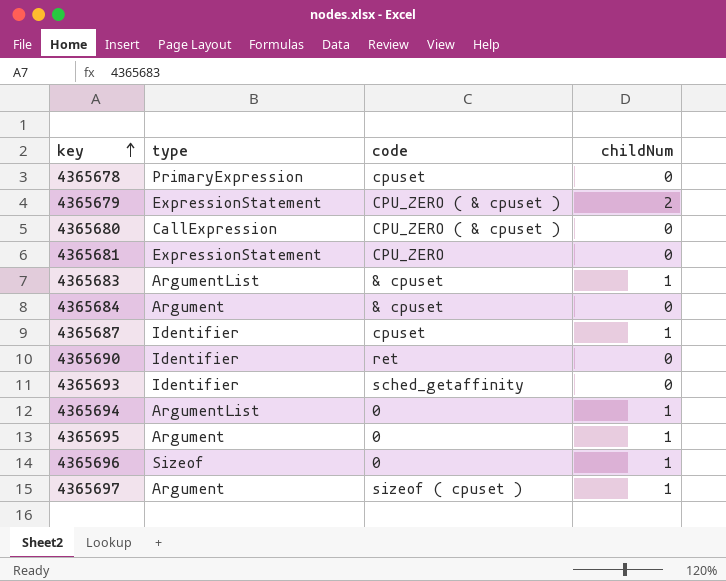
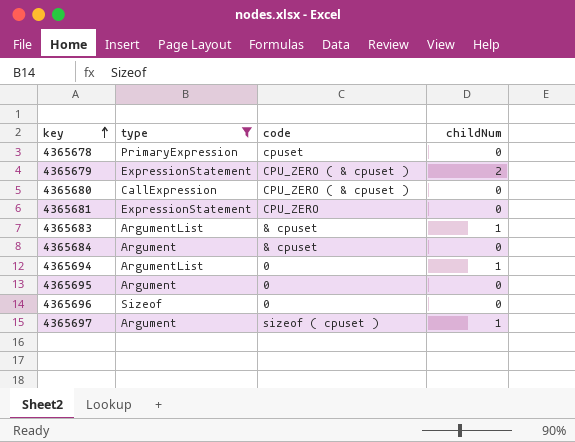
filter: none -> type != Identifier
4365695 | childNum: 1 -> 0
4365696 | childNum: 1 -> 0

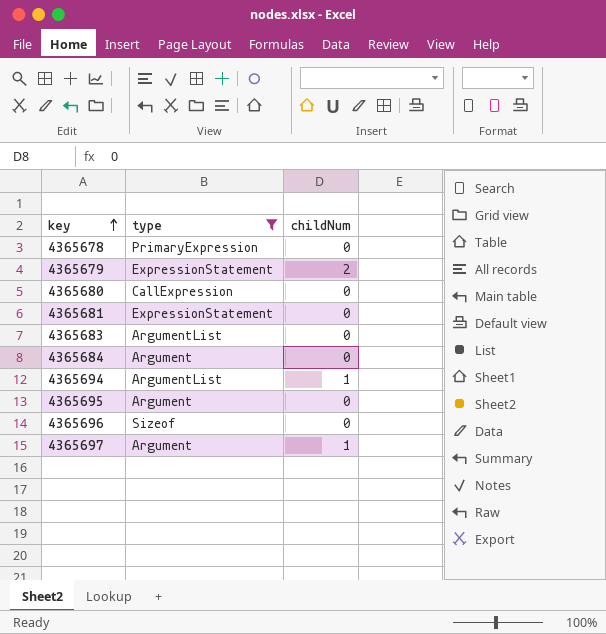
column code | position: 3 -> none
4365683 | childNum: 1 -> 0

